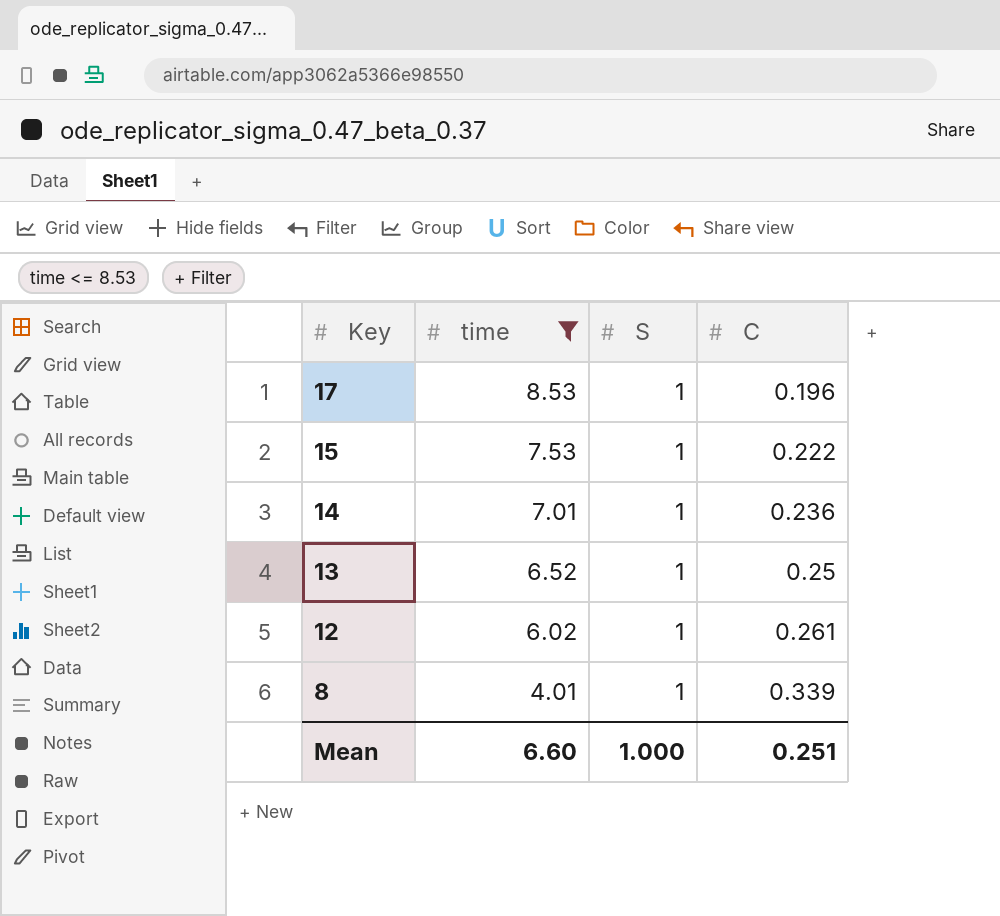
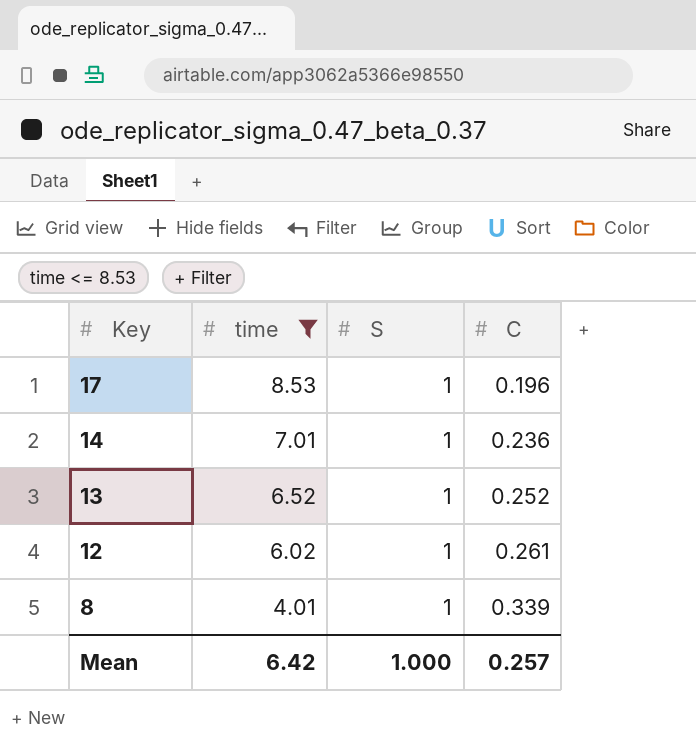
row 15: 7.53 | 1 | 0.222 -> none
13 | C: 0.25 -> 0.252
Mean | time: 6.60 -> 6.42
Mean | C: 0.251 -> 0.257

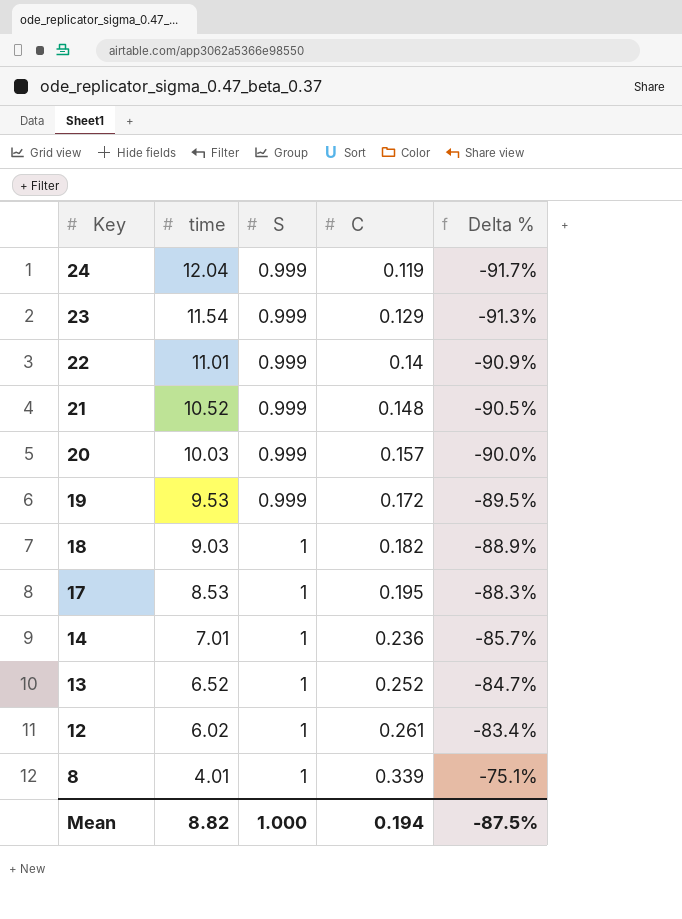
filter: time <= 8.53 -> none
column Delta % | formula: none -> ([S] - [time]) / [time]
17 | C: 0.196 -> 0.195
Mean | time: 6.42 -> 8.82
Mean | C: 0.257 -> 0.194

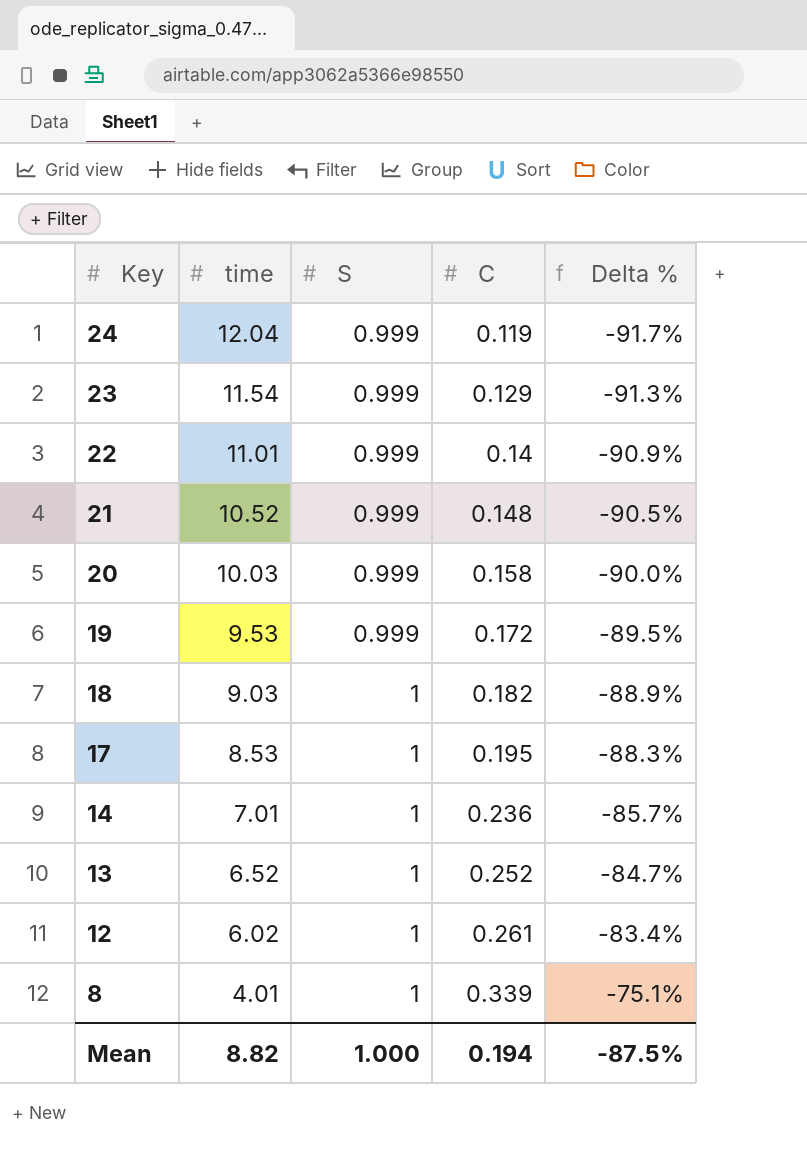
20 | C: 0.157 -> 0.158

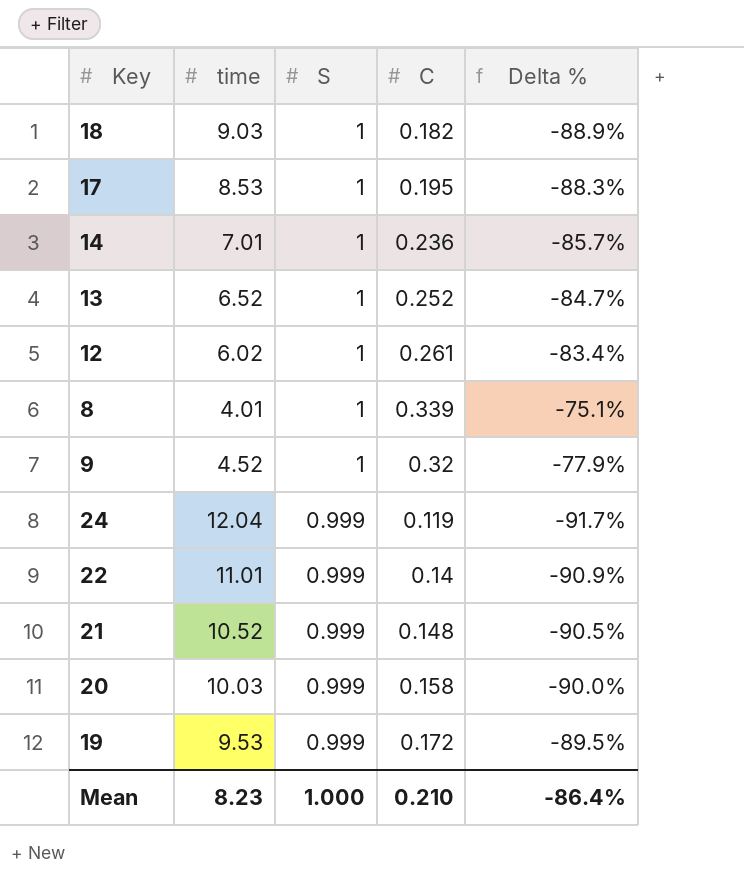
row order: Key descending -> S descending
row 23: 11.54 | 0.999 | 0.129 | -91.3% -> none
row 9: none -> 4.52 | 1 | 0.32 | -77.9%
Mean | time: 8.82 -> 8.23
Mean | C: 0.194 -> 0.210
Mean | Delta %: -87.5% -> -86.4%

